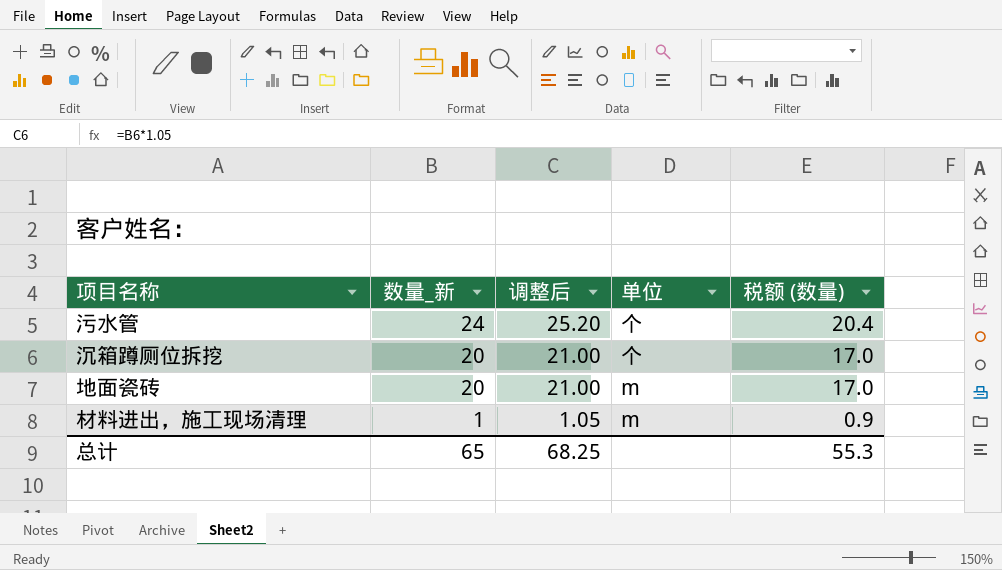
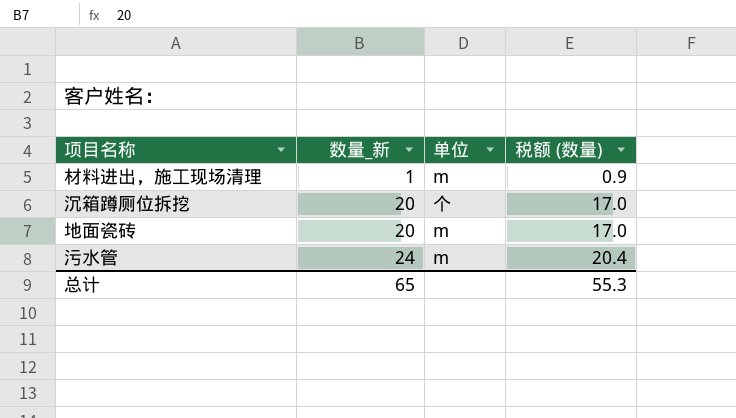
row order: 数量_新 descending -> 数量_新 ascending
column 调整后 | formula: [数量_新] * 1.05 -> none
污水管 | 单位: 个 -> m

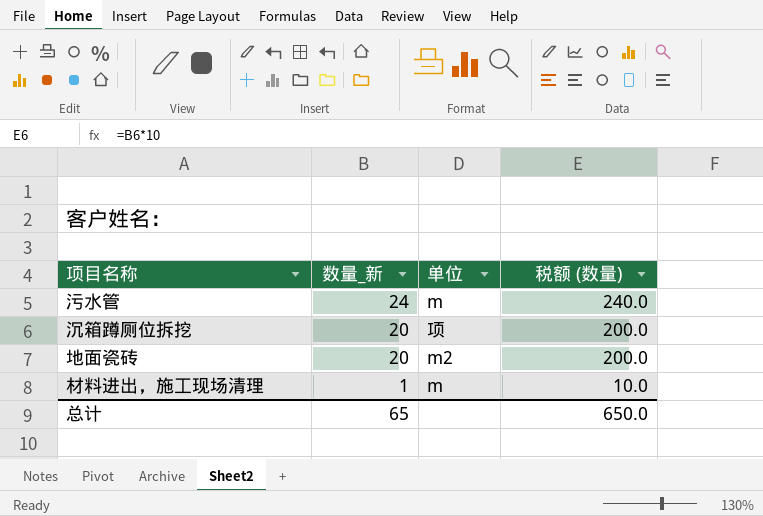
row order: 数量_新 ascending -> 数量_新 descending
column 税额 (数量) | formula: [数量_新] * 0.85 -> [数量_新] * 10
沉箱蹲厕位拆挖 | 单位: 个 -> 项
地面瓷砖 | 单位: m -> m2
总计 | 税额 (数量): 55.3 -> 650.0

